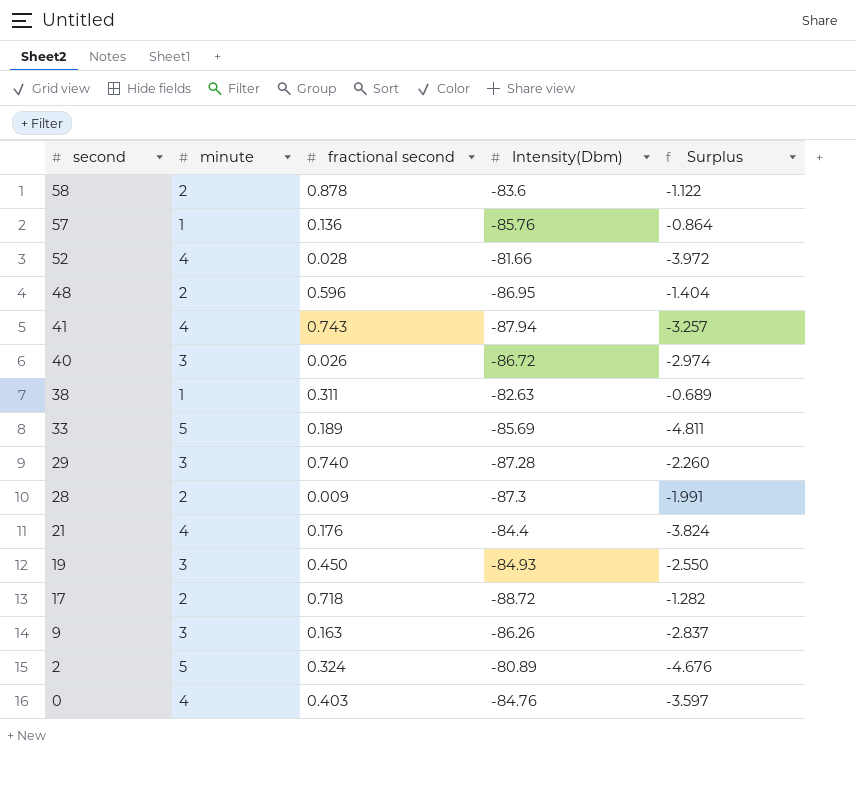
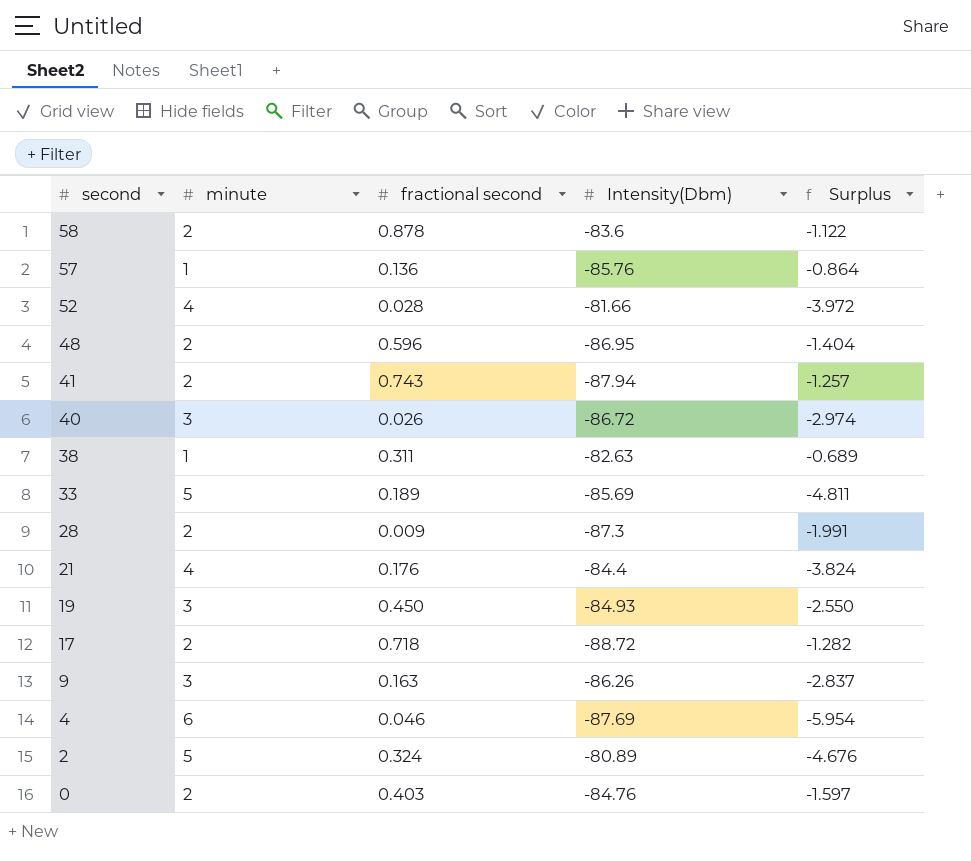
row 29: 3 | 0.740 | -87.28 | -2.260 -> none
41 | minute: 4 -> 2
41 | Surplus: -3.257 -> -1.257
row 4: none -> 6 | 0.046 | -87.69 | -5.954
0 | minute: 4 -> 2
0 | Surplus: -3.597 -> -1.597

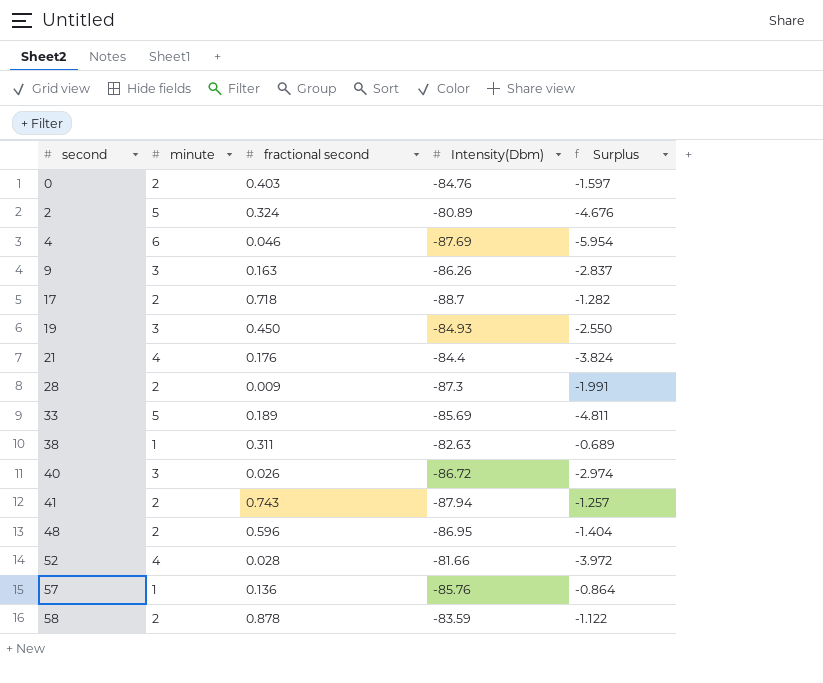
row order: second descending -> second ascending
17 | Intensity(Dbm): -88.72 -> -88.7
58 | Intensity(Dbm): -83.6 -> -83.59

